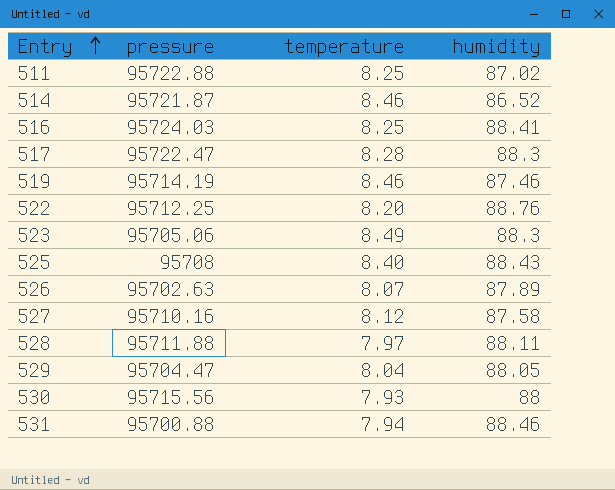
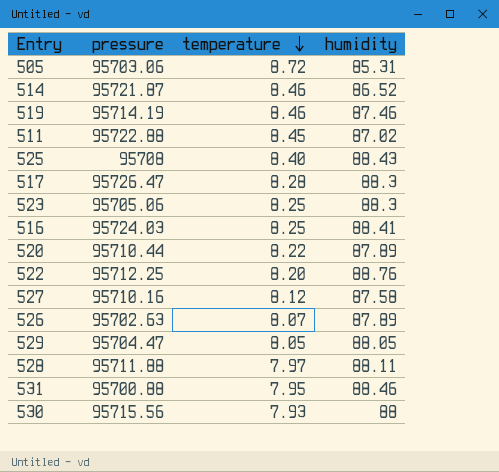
row order: Entry ascending -> temperature descending
row 505: none -> 95703.06 | 8.72 | 85.31
511 | temperature: 8.25 -> 8.45
517 | pressure: 95722.47 -> 95726.47
523 | temperature: 8.49 -> 8.25
row 520: none -> 95710.44 | 8.22 | 87.89
529 | temperature: 8.04 -> 8.05
531 | temperature: 7.94 -> 7.95

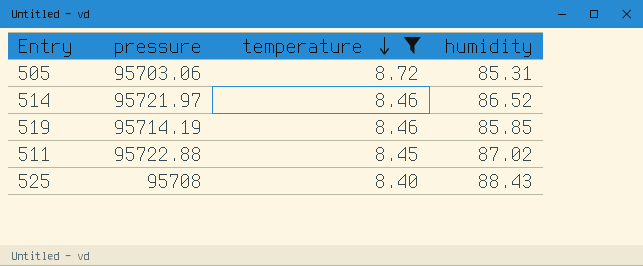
filter: none -> temperature >= 8.40
514 | pressure: 95721.87 -> 95721.97
519 | humidity: 87.46 -> 85.85

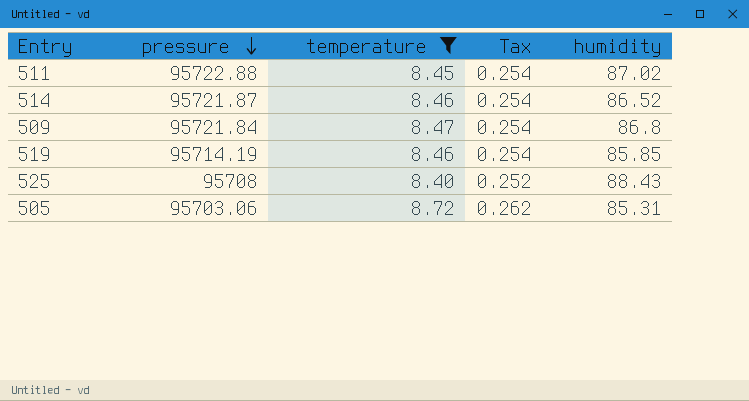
row order: temperature descending -> pressure descending
column Tax | formula: none -> [temperature] * 0.03
514 | pressure: 95721.97 -> 95721.87
row 509: none -> 95721.84 | 8.47 | 0.254 | 86.8

